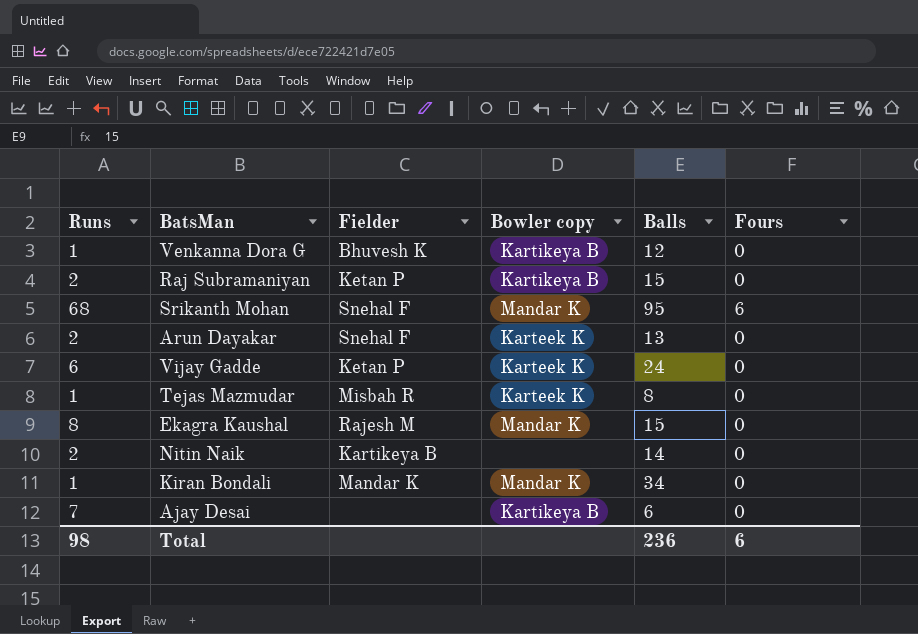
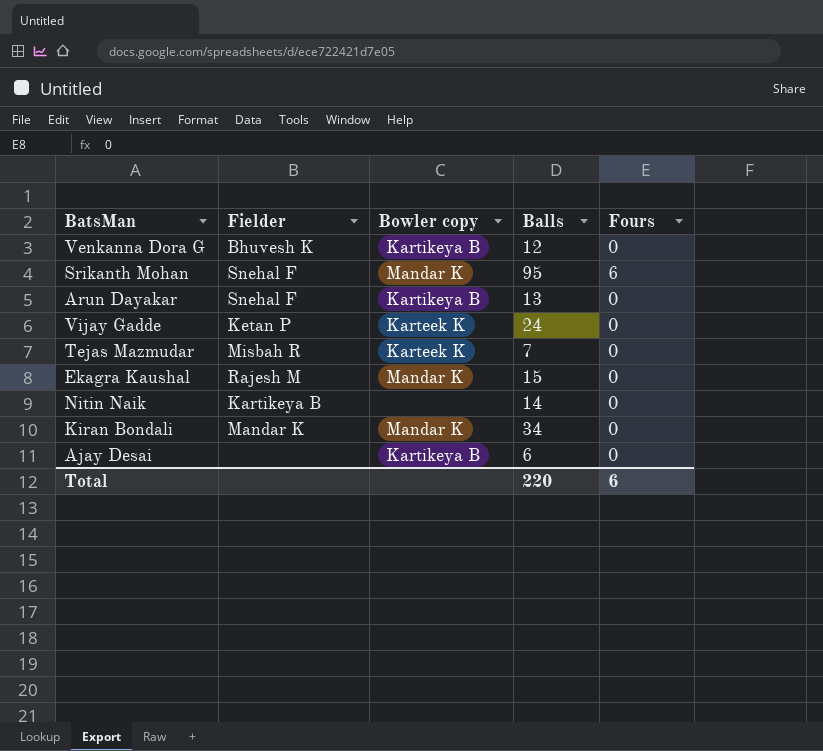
column Runs | position: 1 -> none
row Raj Subramaniyan: 2 | Ketan P | Kartikeya B | 15 | 0 -> none
Arun Dayakar | Bowler copy: Karteek K -> Kartikeya B
Tejas Mazmudar | Balls: 8 -> 7
Total | Balls: 236 -> 220

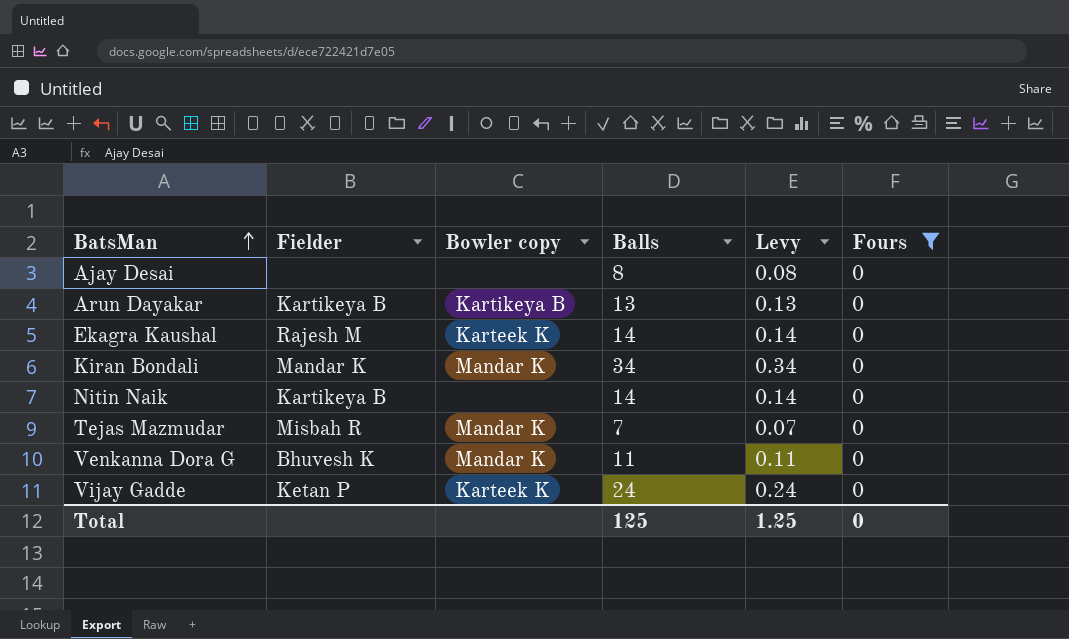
filter: none -> Fours = 0
row order: none -> BatsMan ascending
column Levy | formula: none -> [Balls] * 0.01
Ajay Desai | Bowler copy: Kartikeya B -> none
Ajay Desai | Balls: 6 -> 8
Arun Dayakar | Fielder: Snehal F -> Kartikeya B
Ekagra Kaushal | Bowler copy: Mandar K -> Karteek K
Ekagra Kaushal | Balls: 15 -> 14
Tejas Mazmudar | Bowler copy: Karteek K -> Mandar K
Venkanna Dora G | Bowler copy: Kartikeya B -> Mandar K
Venkanna Dora G | Balls: 12 -> 11
Total | Balls: 220 -> 125
Total | Fours: 6 -> 0

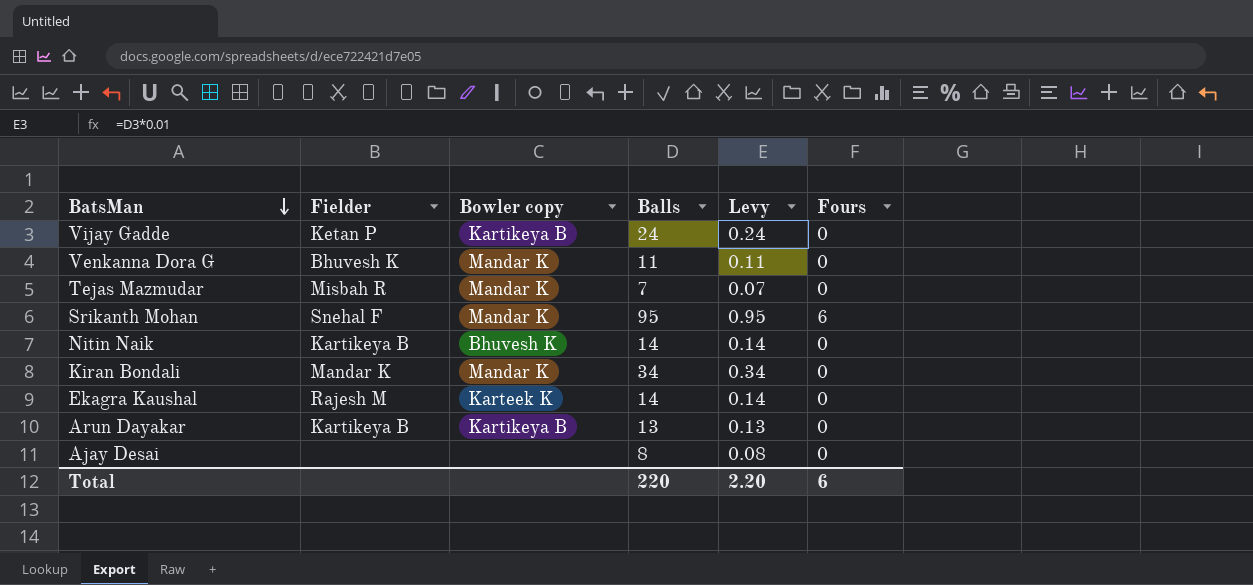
filter: Fours = 0 -> none
row order: BatsMan ascending -> BatsMan descending
Vijay Gadde | Bowler copy: Karteek K -> Kartikeya B
Nitin Naik | Bowler copy: none -> Bhuvesh K
Total | Balls: 125 -> 220
Total | Levy: 1.25 -> 2.20
Total | Fours: 0 -> 6

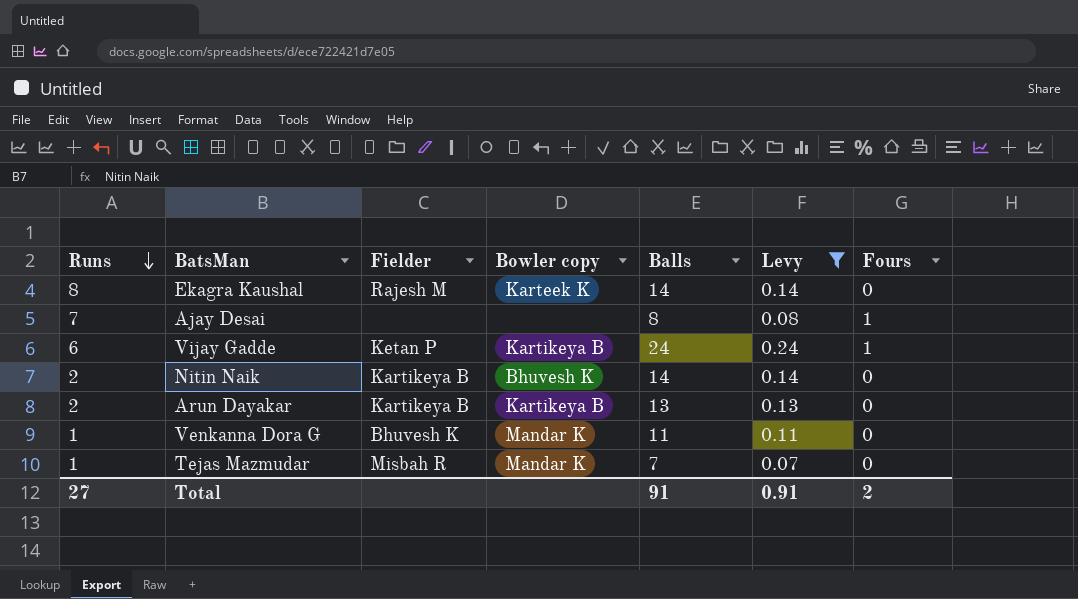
filter: none -> Levy <= 0.24
row order: BatsMan descending -> Runs descending
column Runs | position: none -> 1
Ajay Desai | Fours: 0 -> 1
Vijay Gadde | Fours: 0 -> 1
Total | Balls: 220 -> 91
Total | Levy: 2.20 -> 0.91
Total | Fours: 6 -> 2

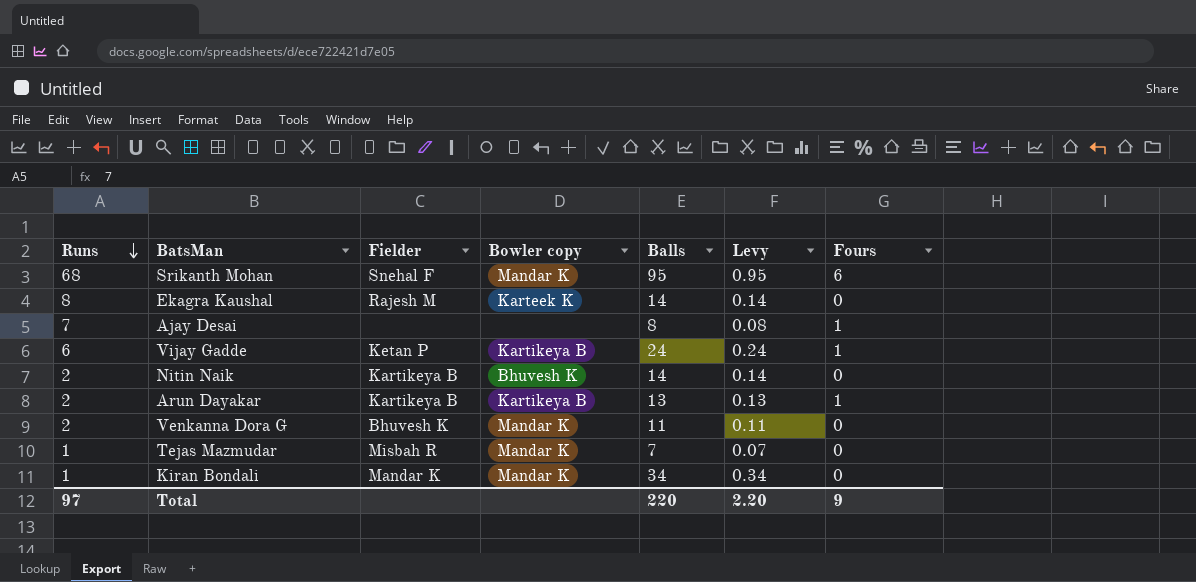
filter: Levy <= 0.24 -> none
Arun Dayakar | Fours: 0 -> 1
Venkanna Dora G | Runs: 1 -> 2
Total | Runs: 27 -> 97
Total | Balls: 91 -> 220
Total | Levy: 0.91 -> 2.20
Total | Fours: 2 -> 9

